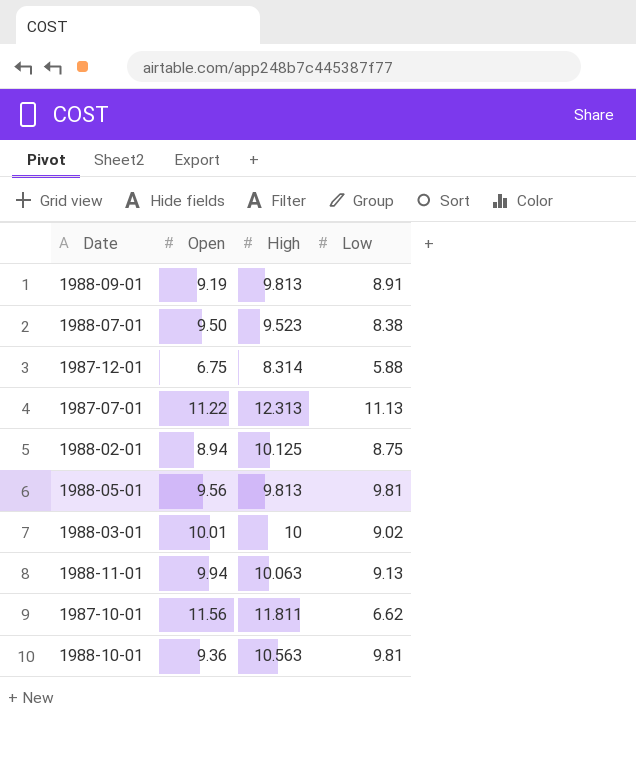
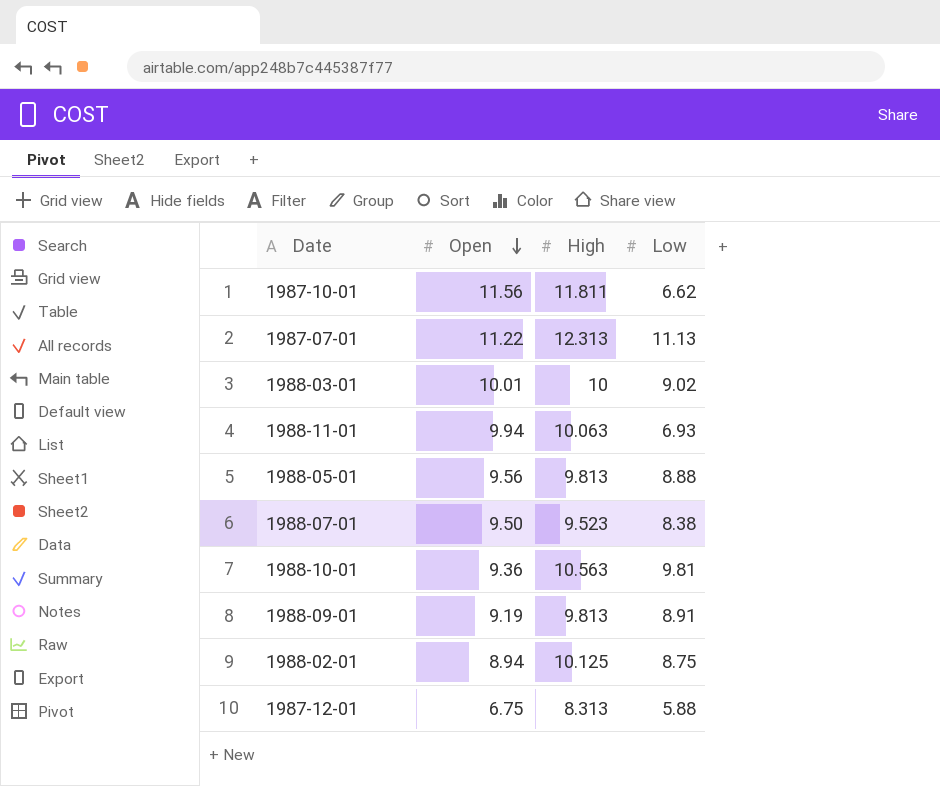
row order: none -> Open descending
1988-11-01 | Low: 9.13 -> 6.93
1988-05-01 | Low: 9.81 -> 8.88
1987-12-01 | High: 8.314 -> 8.313

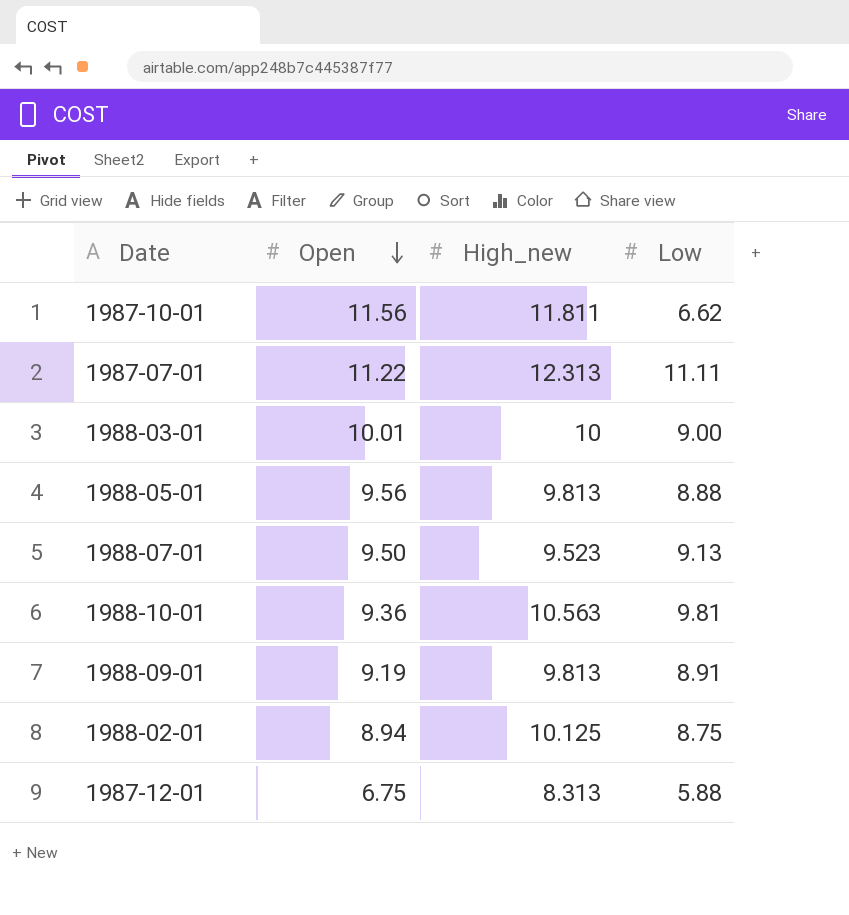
column name: High -> High_new
row 1988-11-01: 9.94 | 10.063 | 6.93 -> none
1987-07-01 | Low: 11.13 -> 11.11
1988-03-01 | Low: 9.02 -> 9.00
1988-07-01 | Low: 8.38 -> 9.13

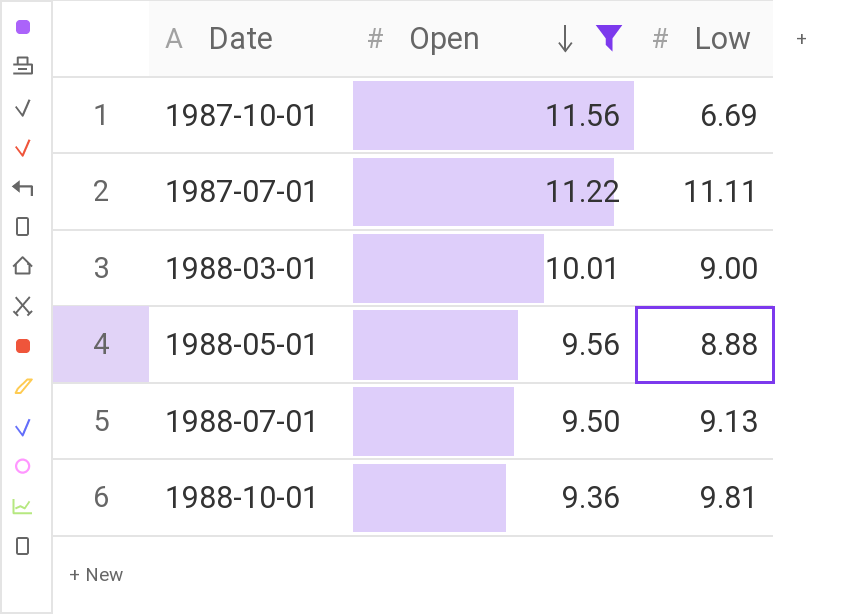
filter: none -> Open >= 9.36
column High_new | position: 3 -> none
1987-10-01 | Low: 6.62 -> 6.69

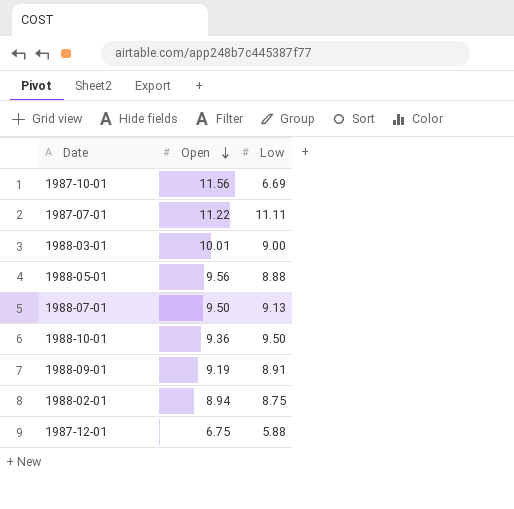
filter: Open >= 9.36 -> none
1988-10-01 | Low: 9.81 -> 9.50

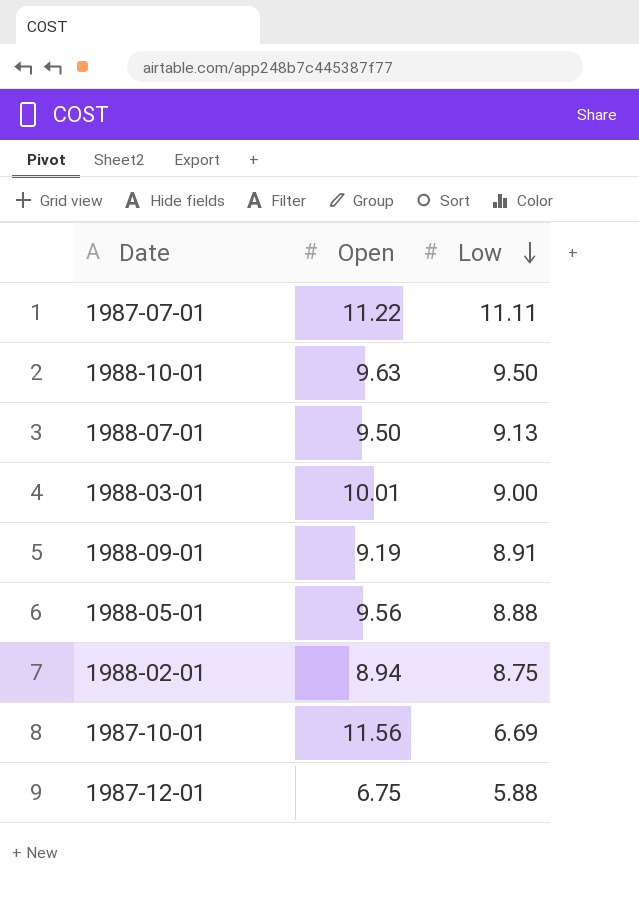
row order: Open descending -> Low descending
1988-10-01 | Open: 9.36 -> 9.63

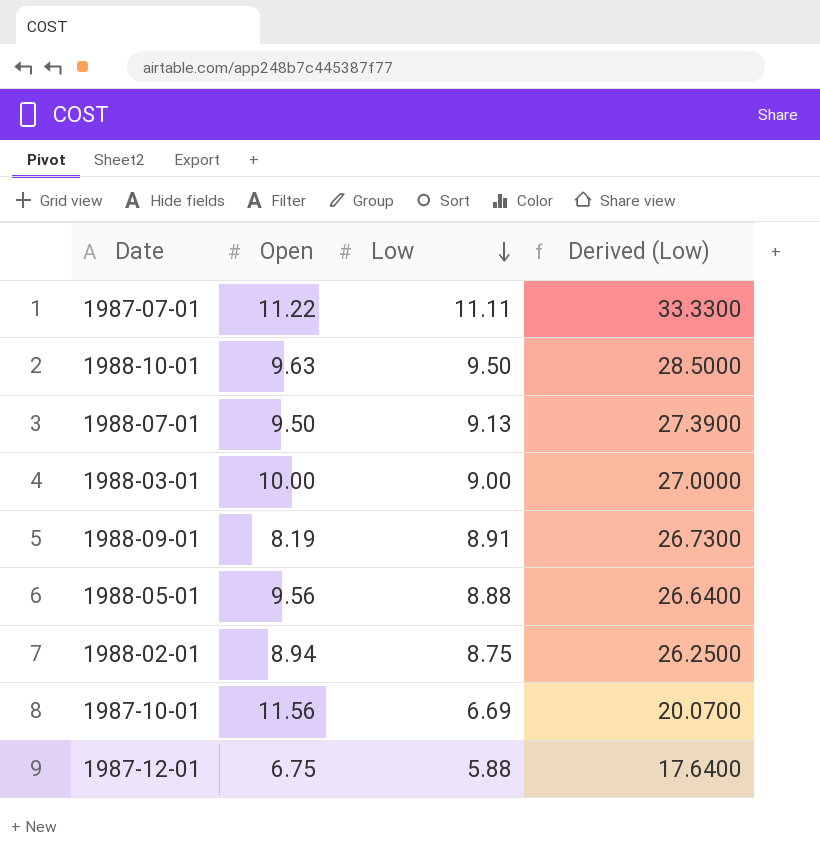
column Derived (Low) | formula: none -> [Low] * 3
1988-03-01 | Open: 10.01 -> 10.00
1988-09-01 | Open: 9.19 -> 8.19

